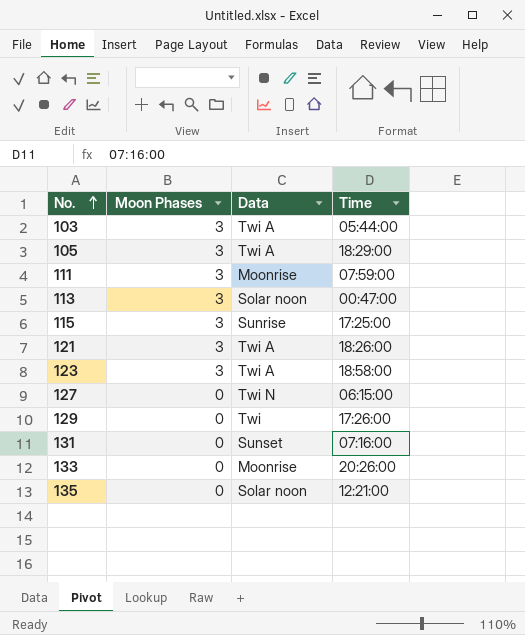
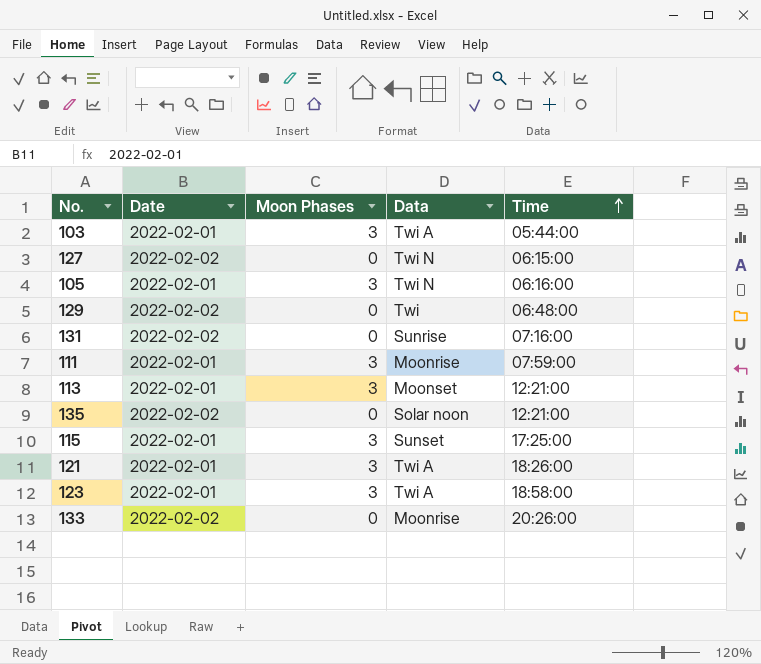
row order: No. ascending -> Time ascending
column Date | position: none -> 2
105 | Data: Twi A -> Twi N
105 | Time: 18:29:00 -> 06:16:00
129 | Time: 17:26:00 -> 06:48:00
131 | Data: Sunset -> Sunrise
113 | Data: Solar noon -> Moonset
113 | Time: 00:47:00 -> 12:21:00
115 | Data: Sunrise -> Sunset

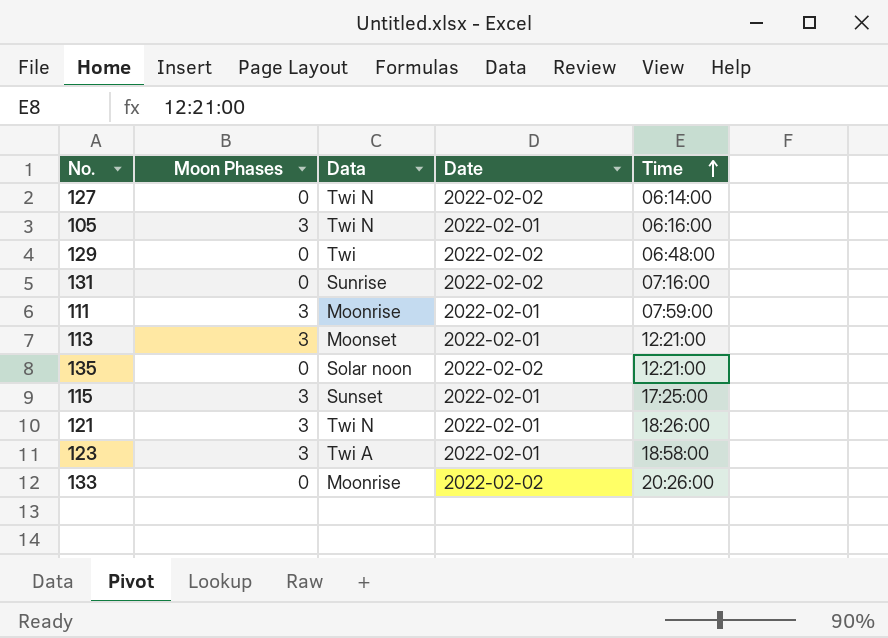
column Date | position: 2 -> 4
row 103: 2022-02-01 | 3 | Twi A | 05:44:00 -> none
127 | Time: 06:15:00 -> 06:14:00
121 | Data: Twi A -> Twi N

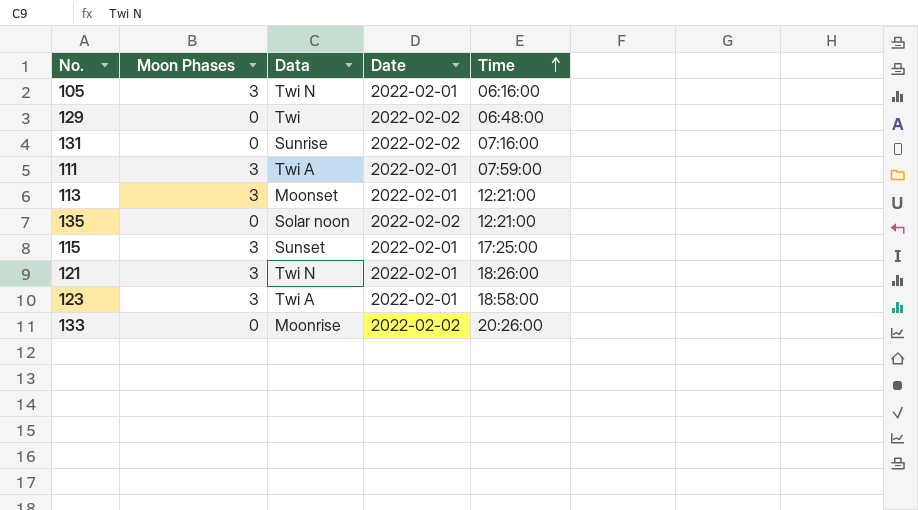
row 127: 0 | Twi N | 2022-02-02 | 06:14:00 -> none
111 | Data: Moonrise -> Twi A

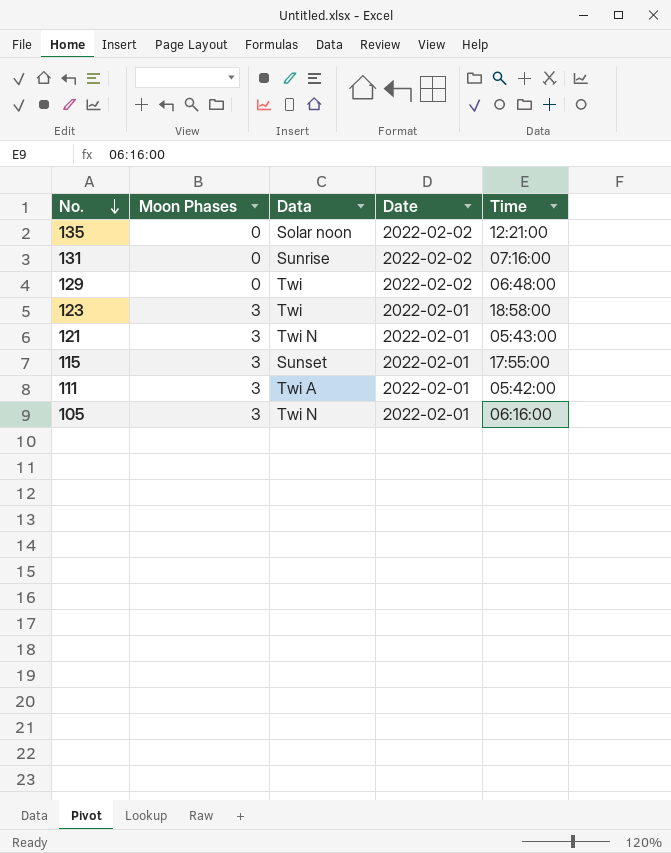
row order: Time ascending -> No. descending
row 113: 3 | Moonset | 2022-02-01 | 12:21:00 -> none
row 133: 0 | Moonrise | 2022-02-02 | 20:26:00 -> none
123 | Data: Twi A -> Twi
121 | Time: 18:26:00 -> 05:43:00
115 | Time: 17:25:00 -> 17:55:00
111 | Time: 07:59:00 -> 05:42:00

